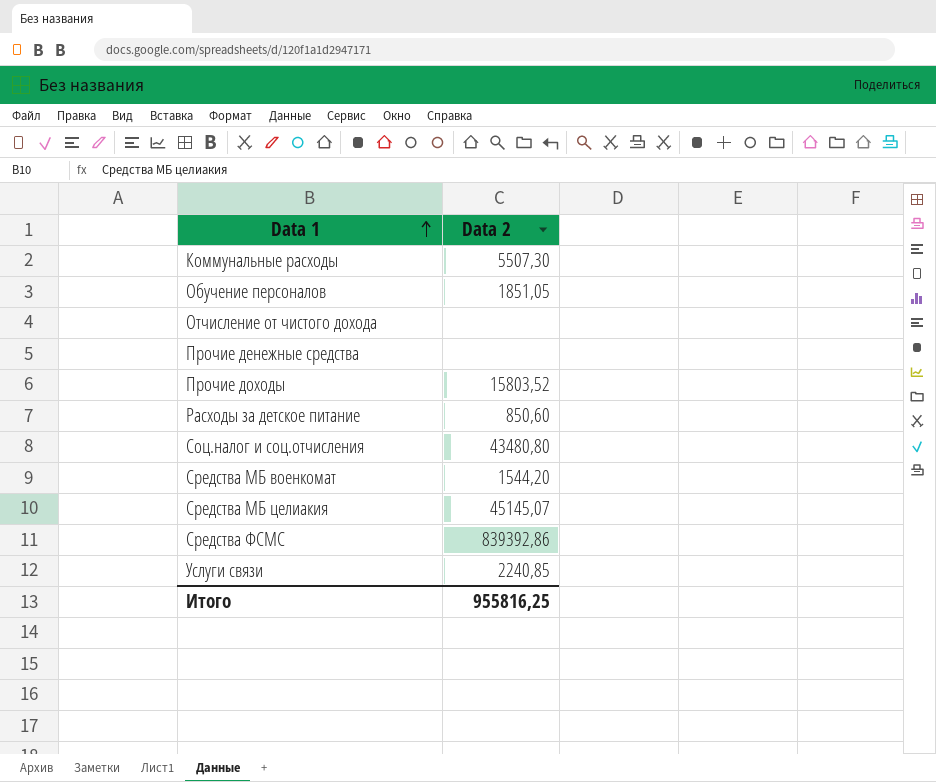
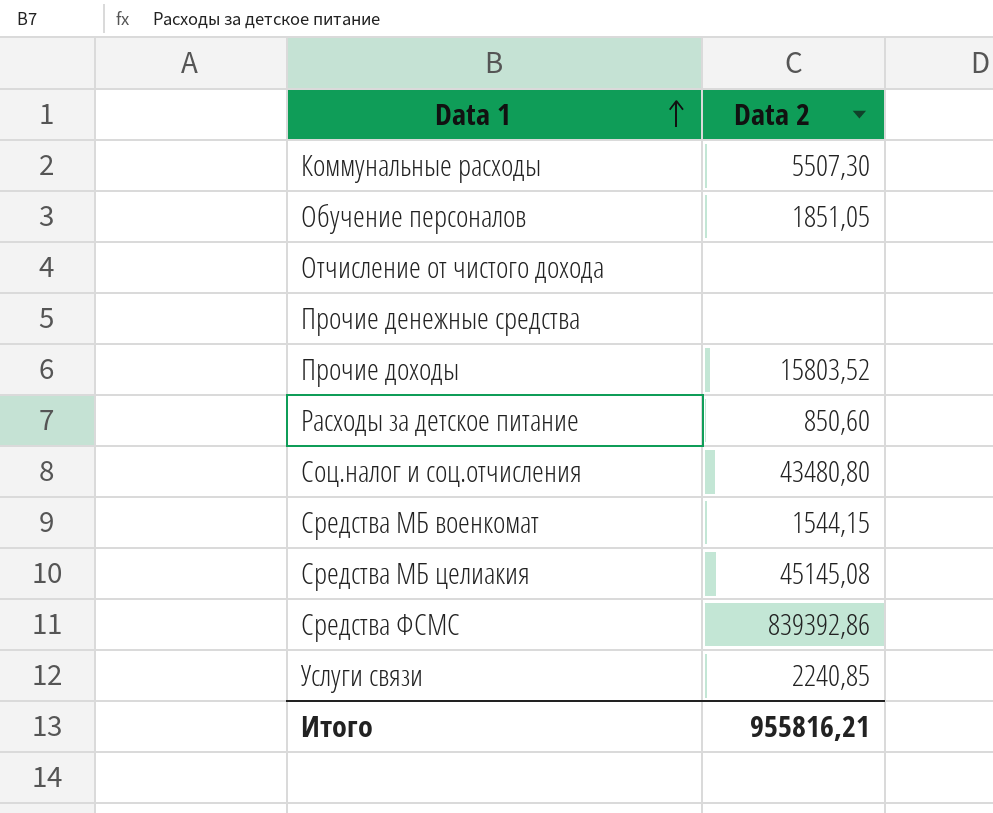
Средства МБ военкомат | Data 2: 1544,20 -> 1544,15
Средства МБ целиакия | Data 2: 45145,07 -> 45145,08
Итого | Data 2: 955816,25 -> 955816,21

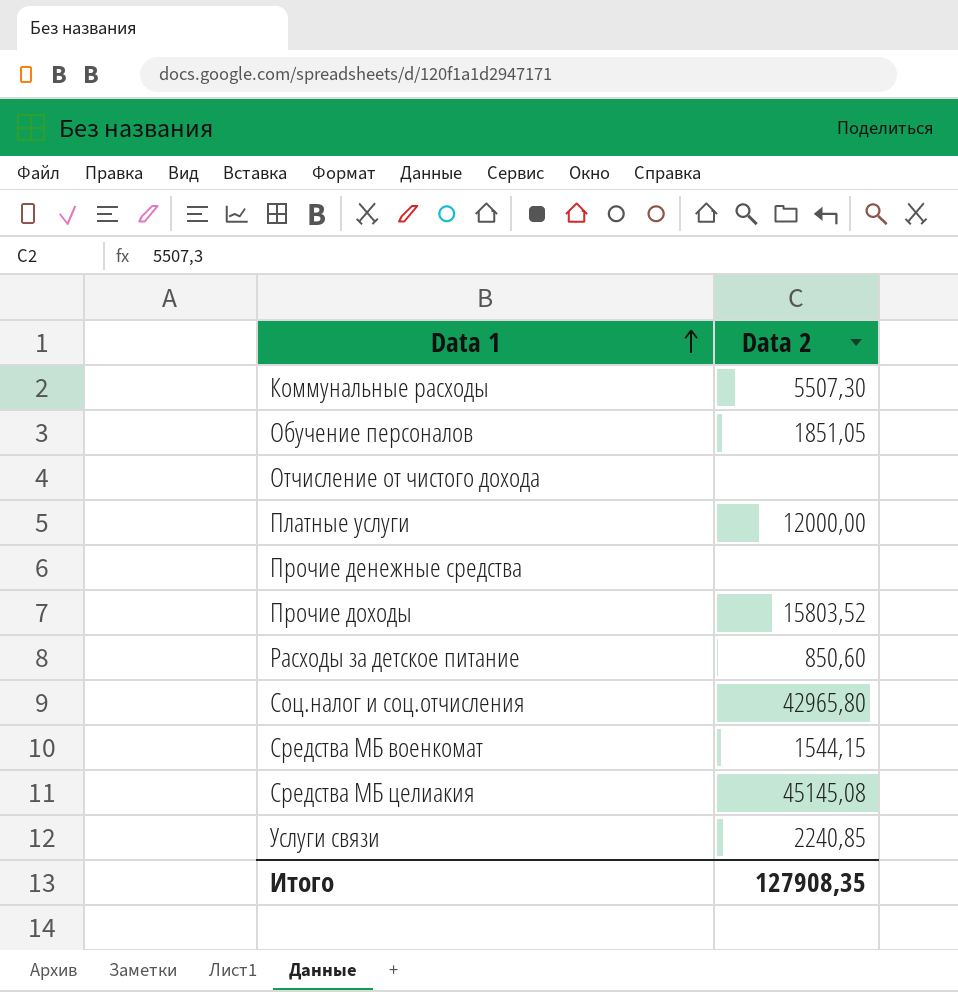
row Средства ФСМС: 839392,86 -> none
row Платные услуги: none -> 12000,00
Соц.налог и соц.отчисления | Data 2: 43480,80 -> 42965,80
Итого | Data 2: 955816,21 -> 127908,35

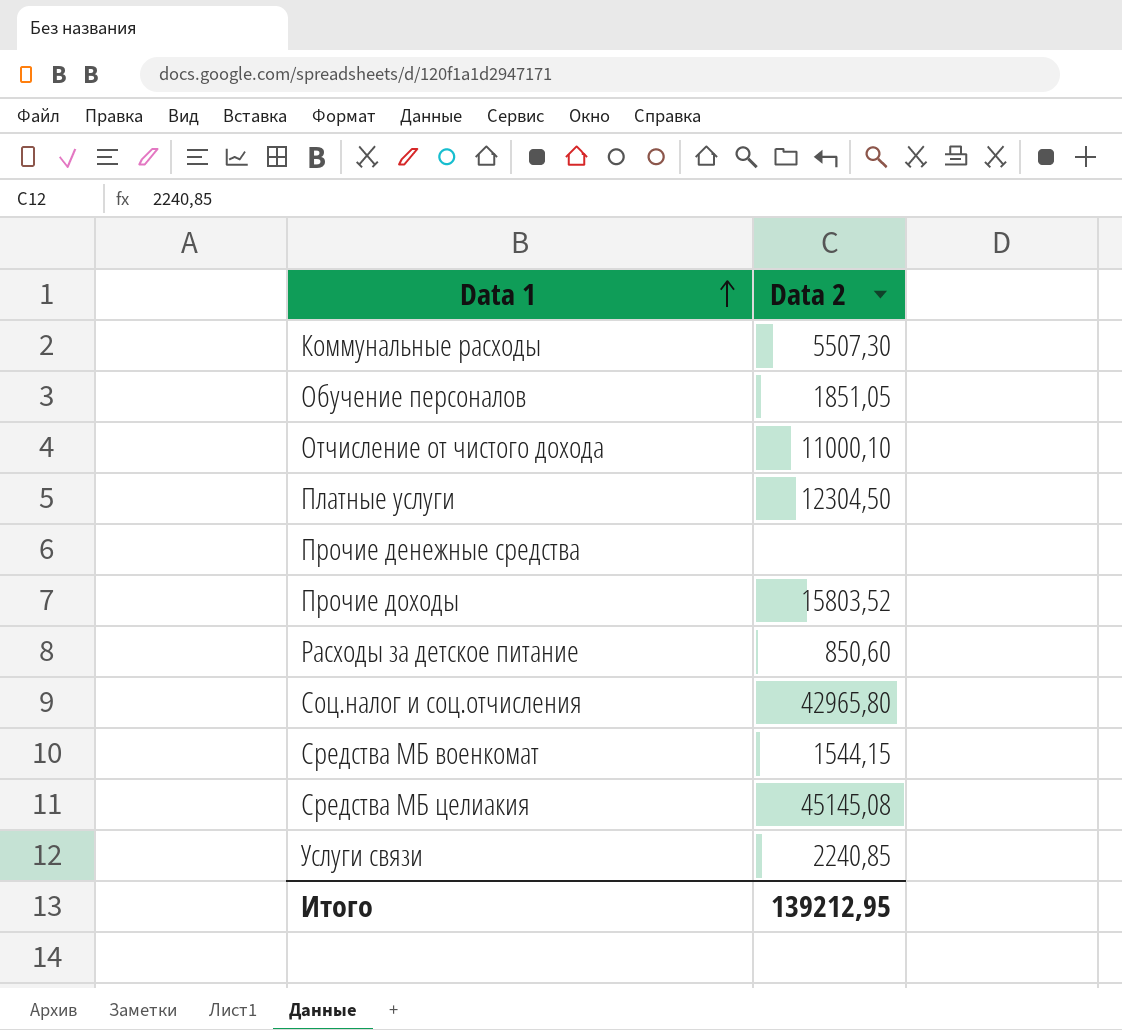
Отчисление от чистого дохода | Data 2: none -> 11000,10
Платные услуги | Data 2: 12000,00 -> 12304,50
Итого | Data 2: 127908,35 -> 139212,95

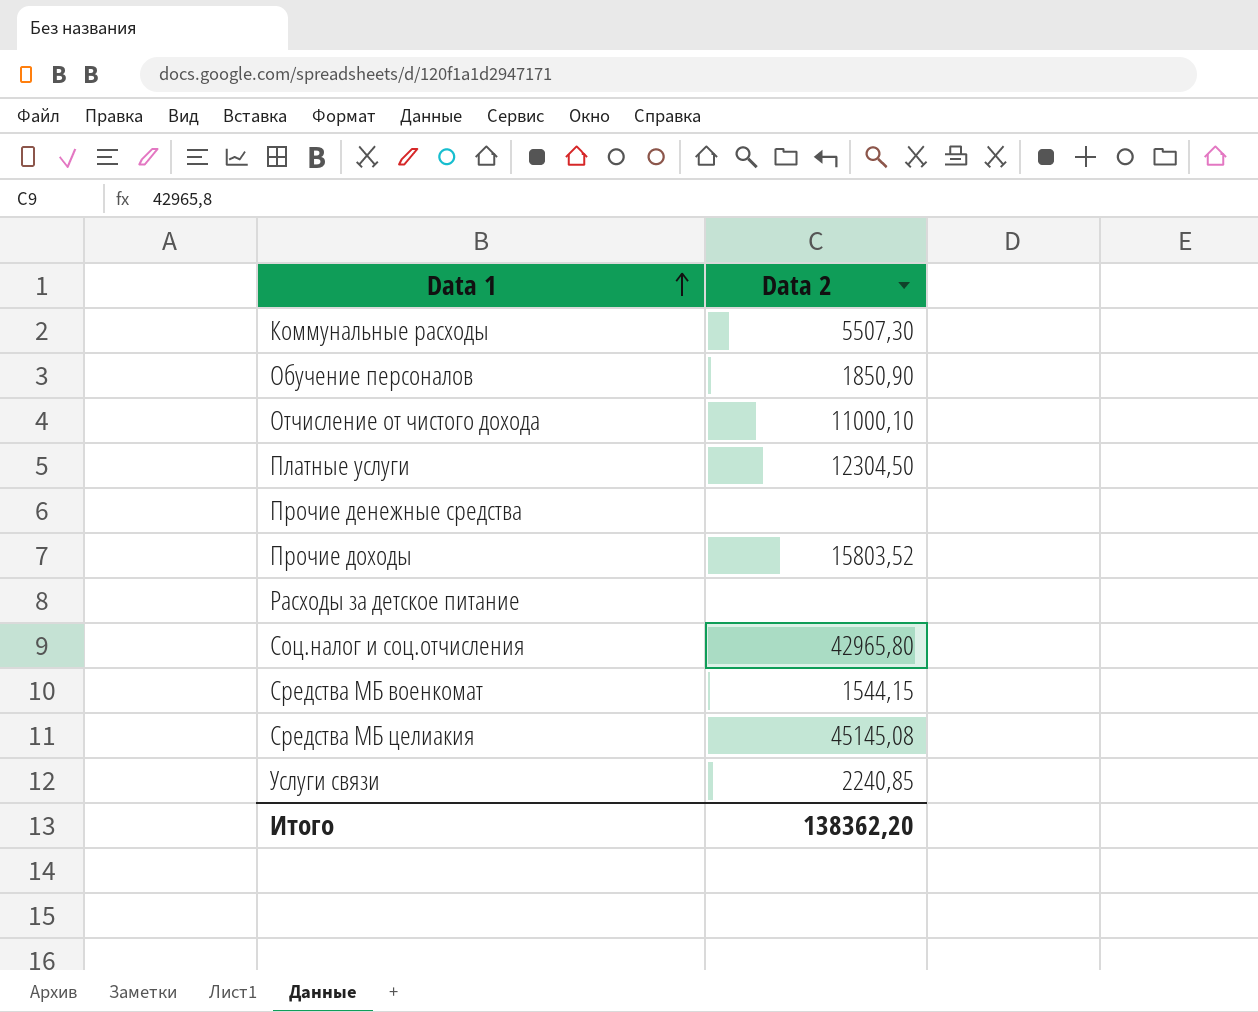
Обучение персоналов | Data 2: 1851,05 -> 1850,90
Расходы за детское питание | Data 2: 850,60 -> none
Итого | Data 2: 139212,95 -> 138362,20

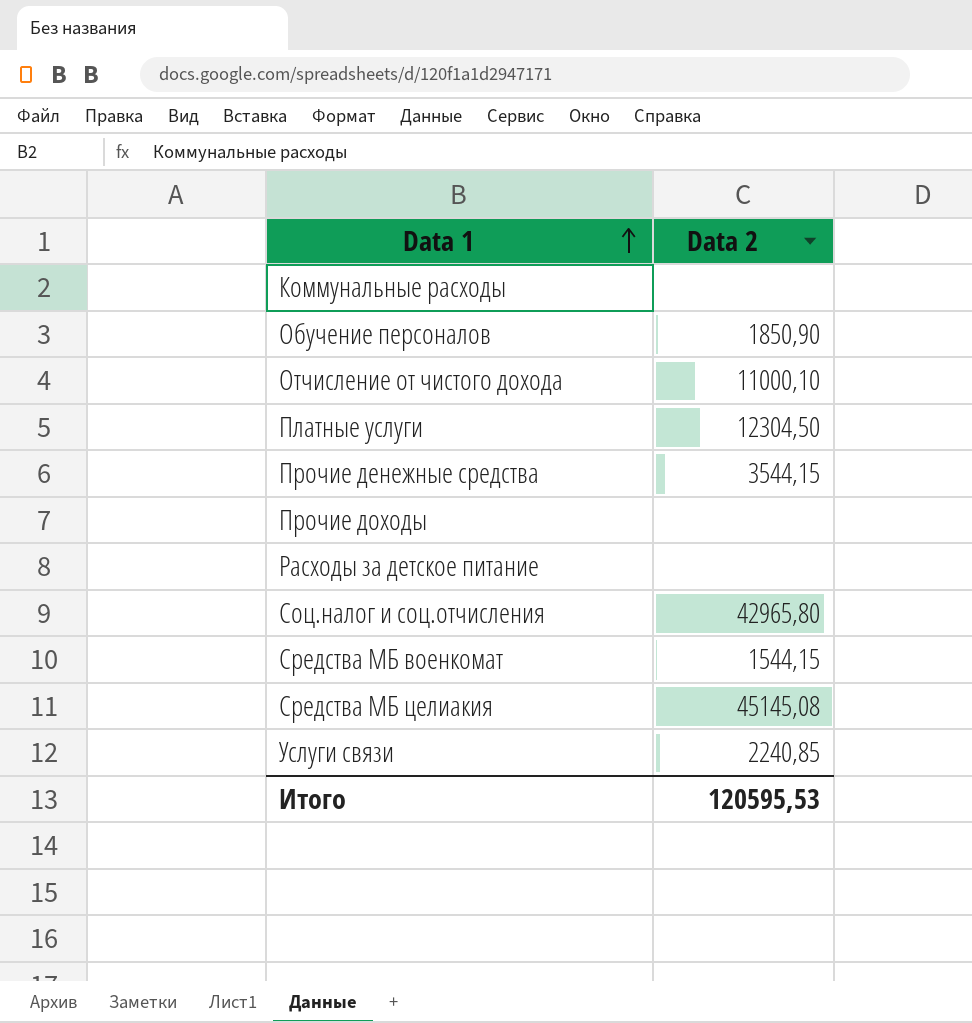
Коммунальные расходы | Data 2: 5507,30 -> none
Прочие денежные средства | Data 2: none -> 3544,15
Прочие доходы | Data 2: 15803,52 -> none
Итого | Data 2: 138362,20 -> 120595,53

